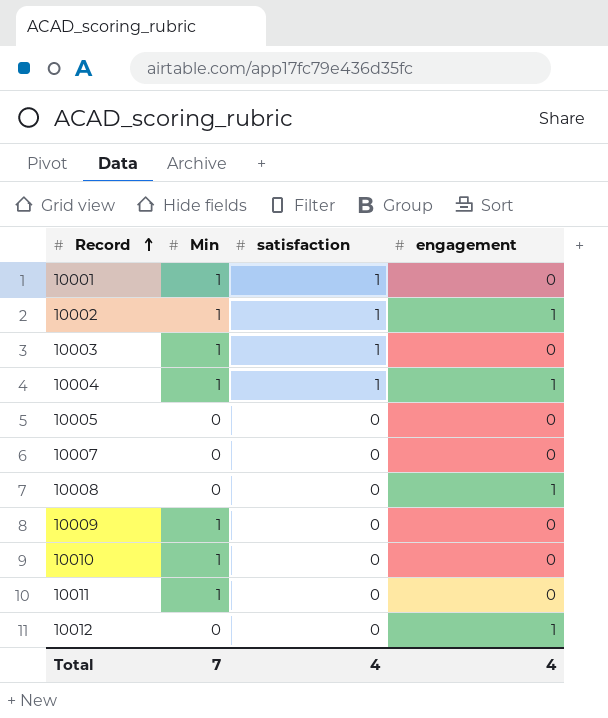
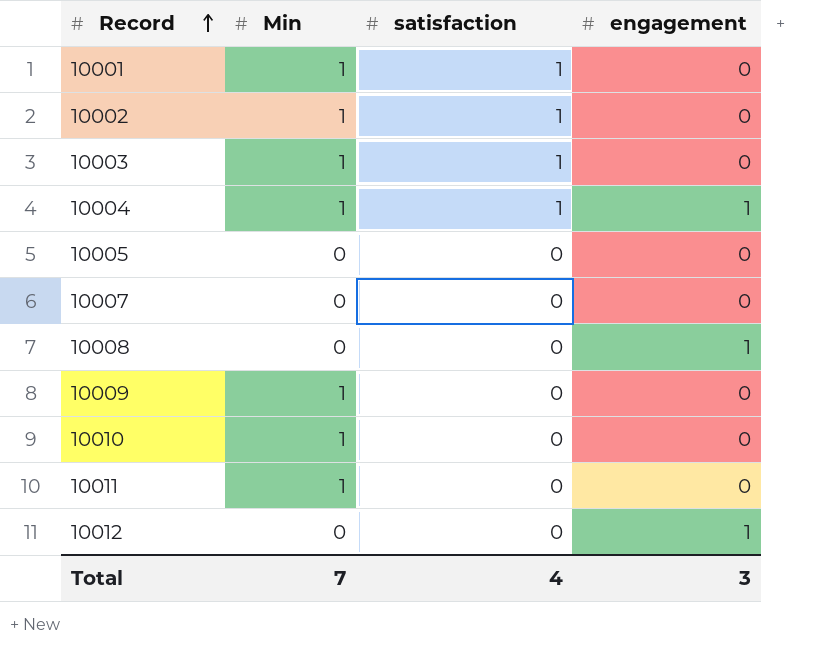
10002 | engagement: 1 -> 0
Total | engagement: 4 -> 3

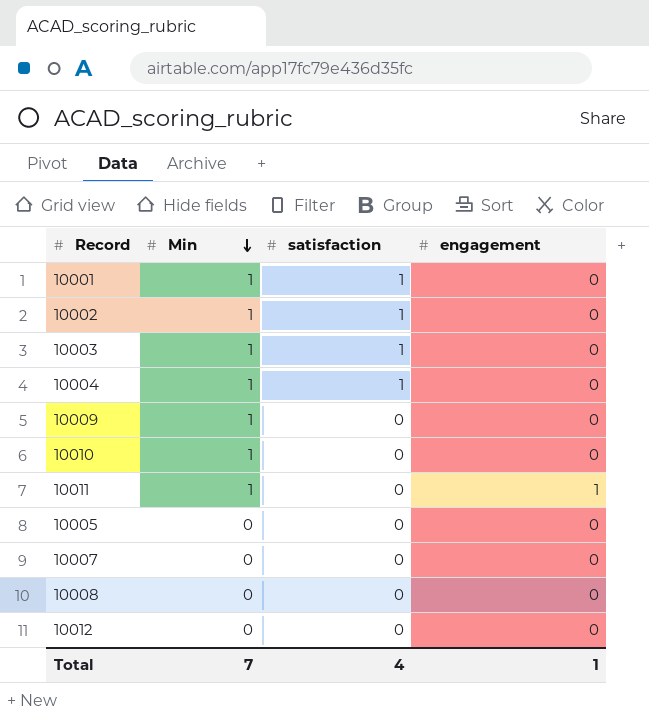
row order: Record ascending -> Min descending
10004 | engagement: 1 -> 0
10011 | engagement: 0 -> 1
10008 | engagement: 1 -> 0
10012 | engagement: 1 -> 0
Total | engagement: 3 -> 1

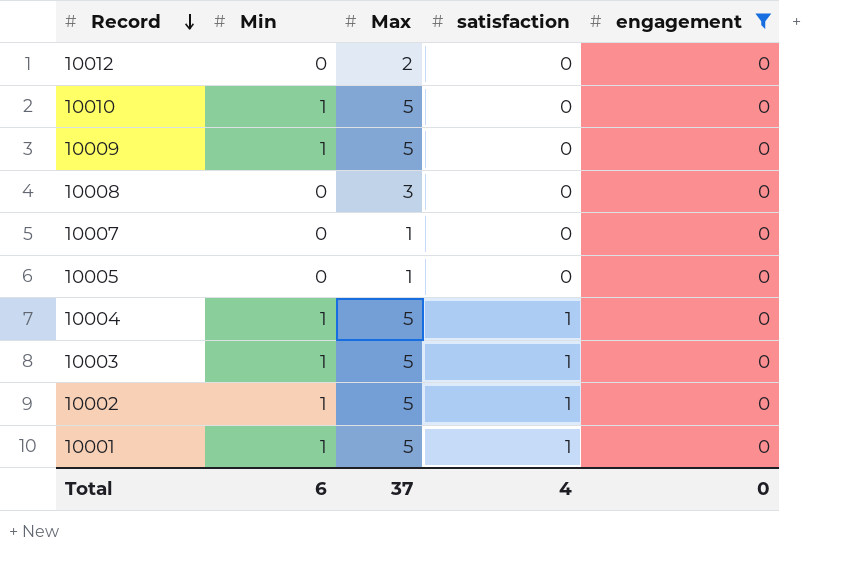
filter: none -> engagement = 0
row order: Min descending -> Record descending
column Max | position: none -> 3
Total | Min: 7 -> 6
Total | engagement: 1 -> 0

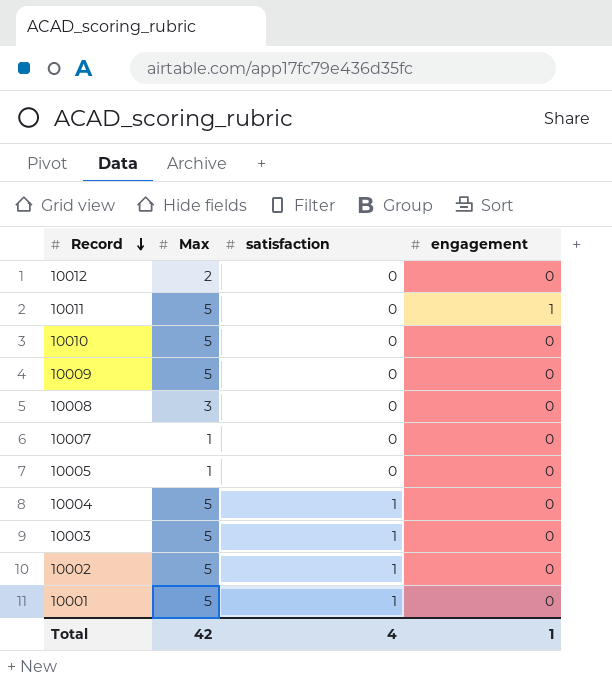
filter: engagement = 0 -> none
column Min | position: 2 -> none
Total | Max: 37 -> 42
Total | engagement: 0 -> 1

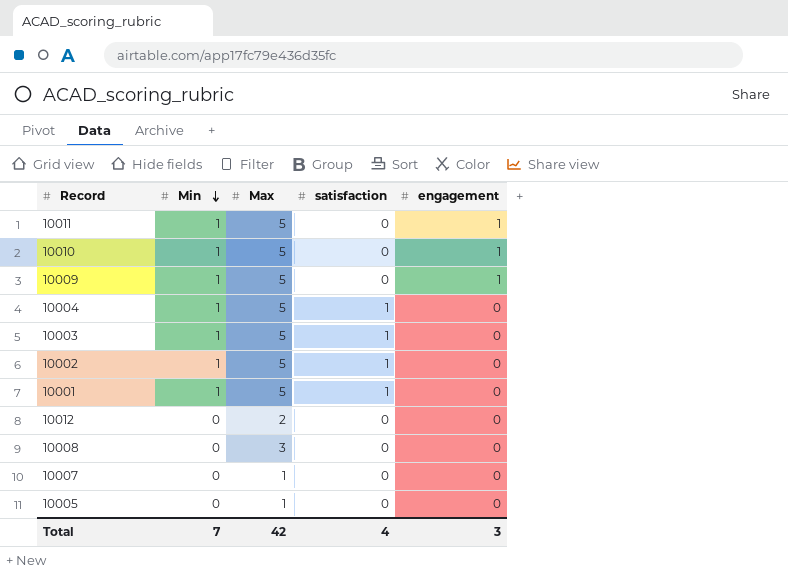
row order: Record descending -> Min descending
column Min | position: none -> 2
10010 | engagement: 0 -> 1
10009 | engagement: 0 -> 1
Total | engagement: 1 -> 3

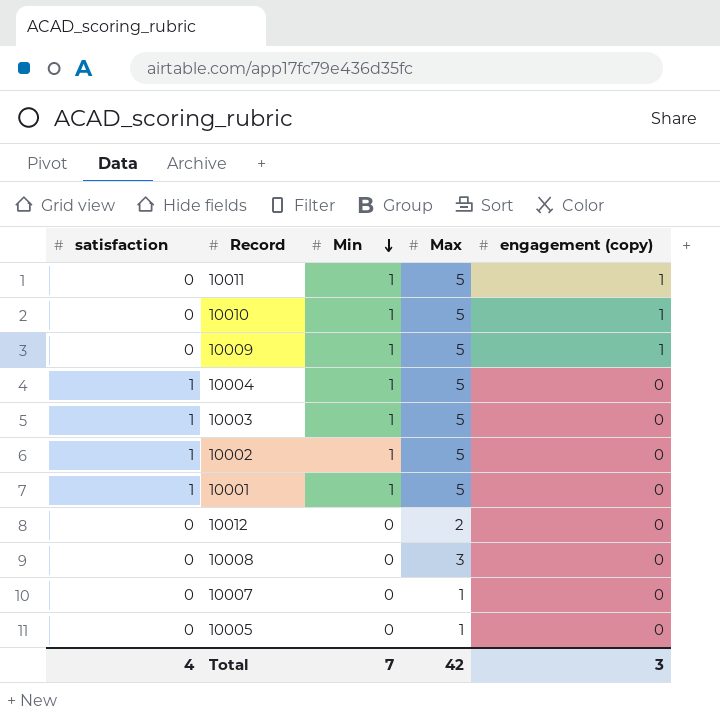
column satisfaction | position: 4 -> 1
column name: engagement -> engagement (copy)

